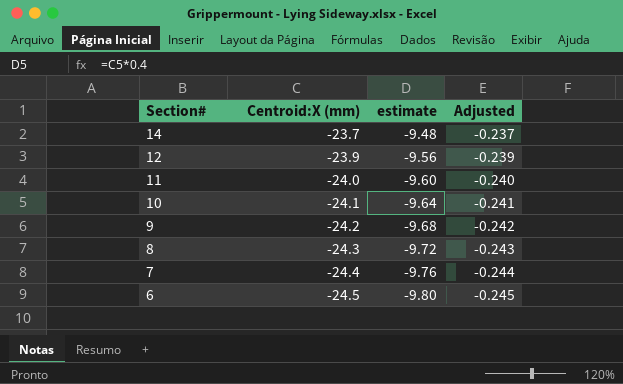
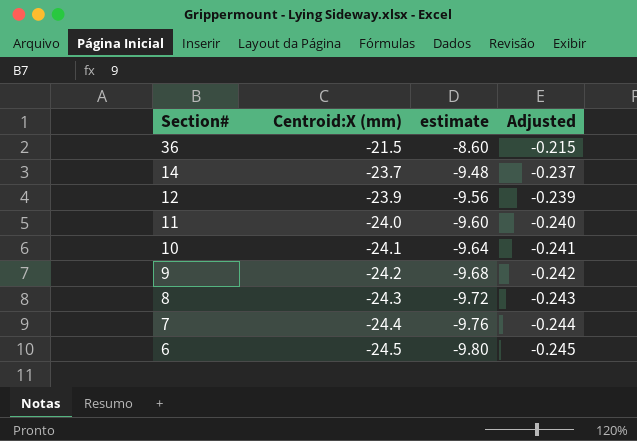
row 36: none -> -21.5 | -8.60 | -0.215

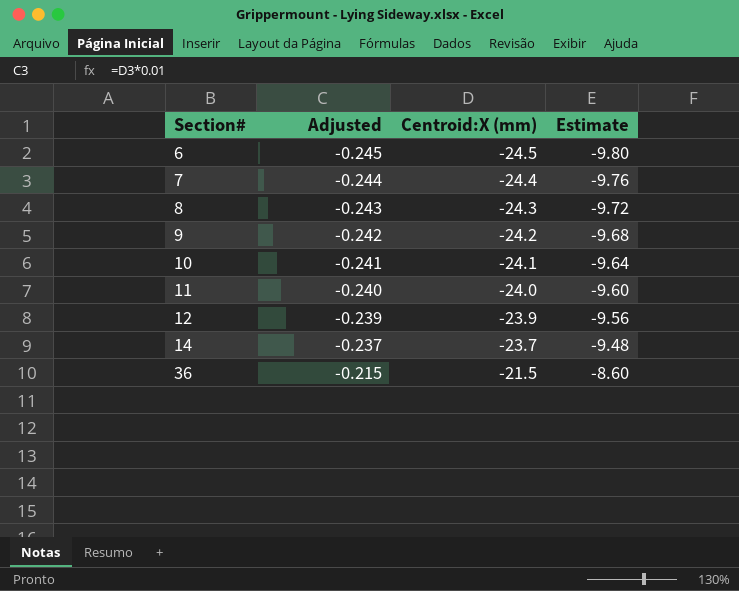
row order: Section# descending -> Section# ascending
column Adjusted | position: 4 -> 2
column name: estimate -> Estimate

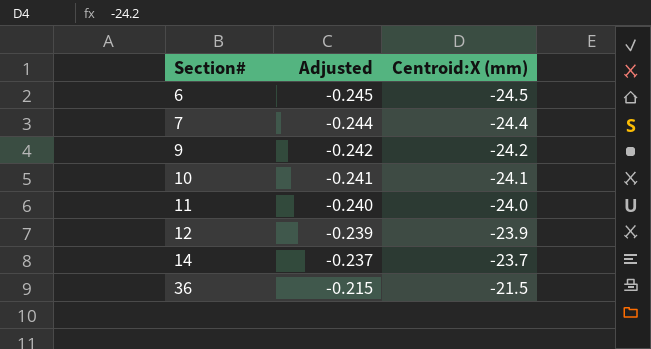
column Estimate | formula: [Centroid:X (mm)] * 0.4 -> none
row 8: -0.243 | -24.3 | -9.72 -> none

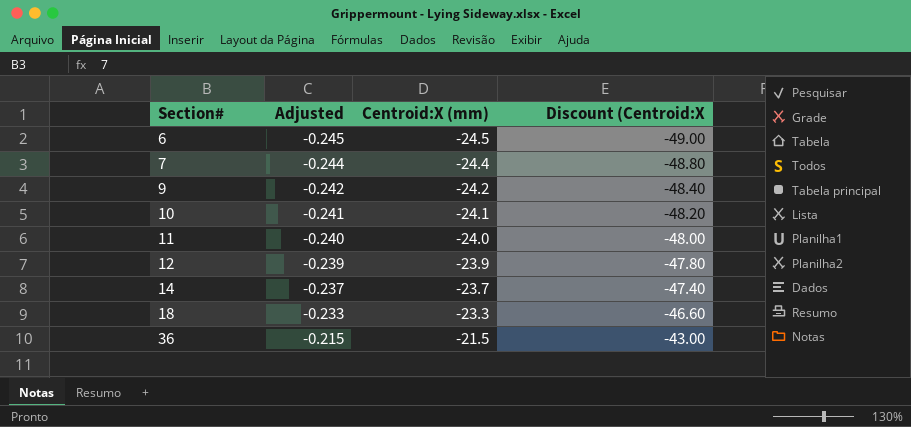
column Discount (Centroid:X | formula: none -> [Centroid:X (mm)] * 2
row 18: none -> -0.233 | -23.3 | -46.60

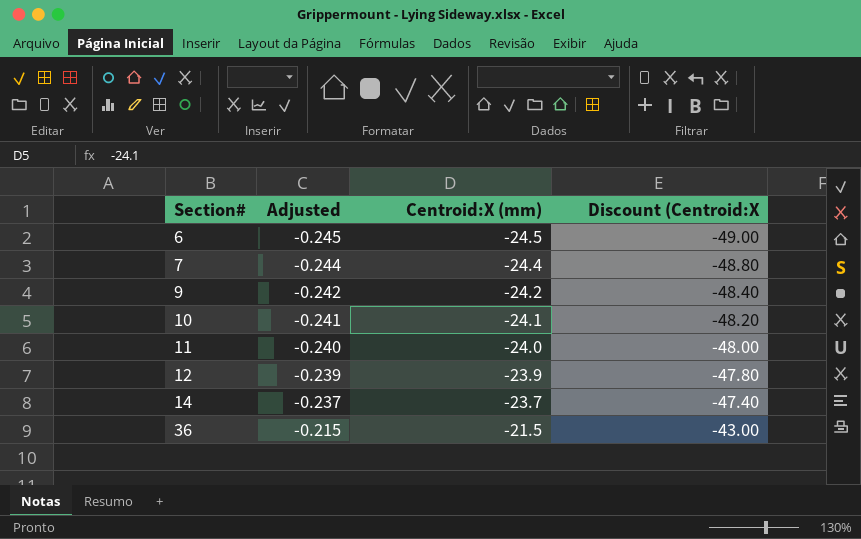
row 18: -0.233 | -23.3 | -46.60 -> none

